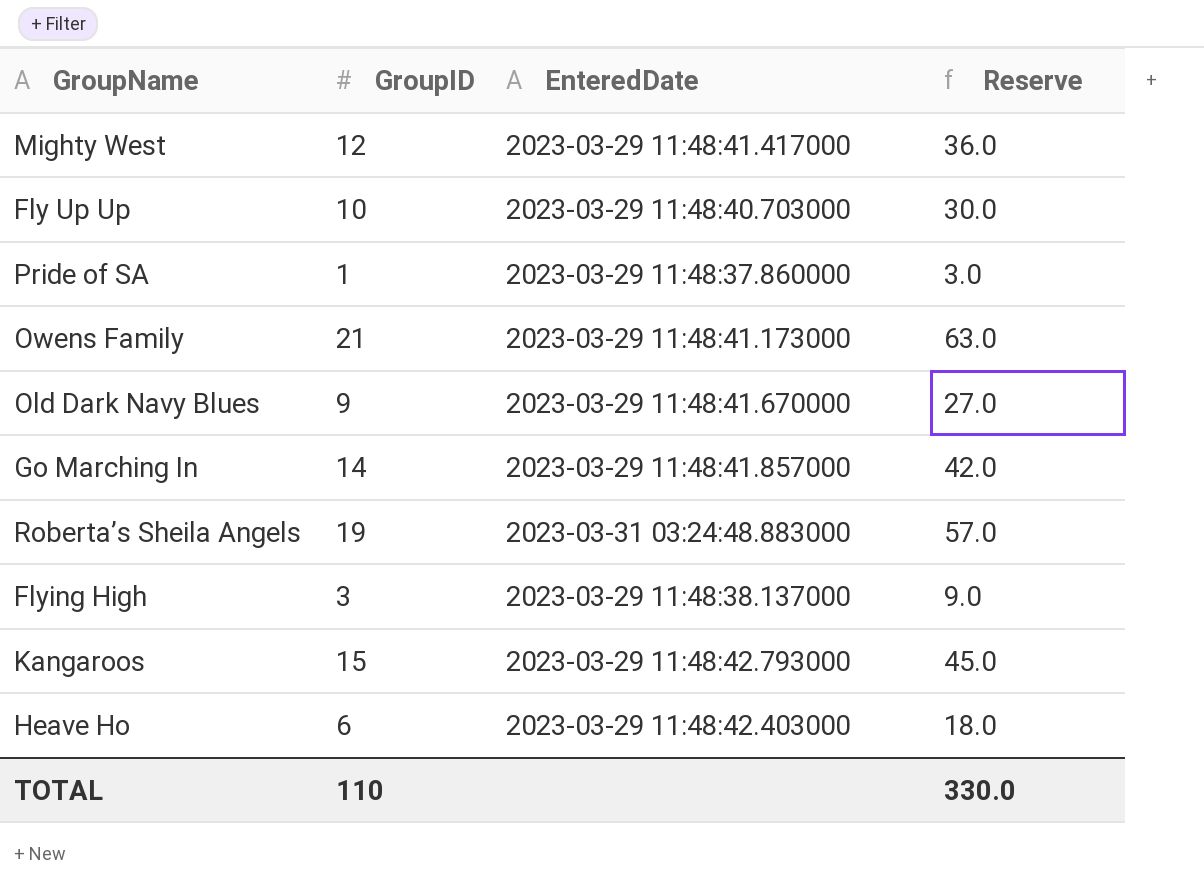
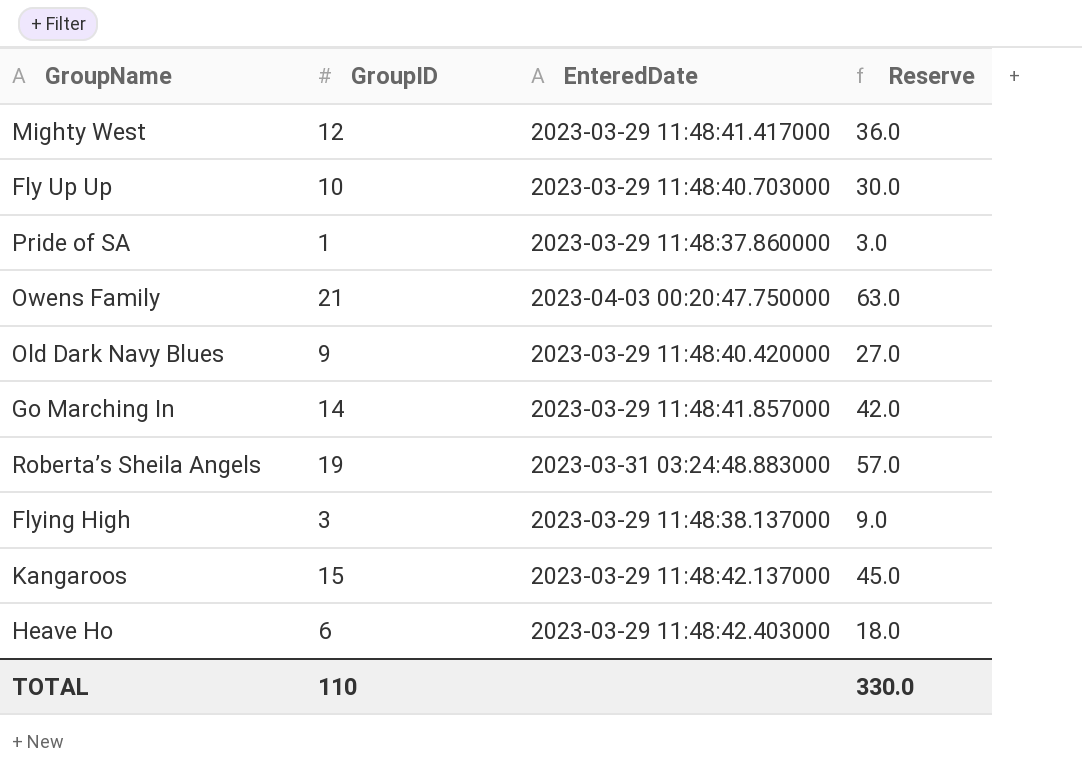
Owens Family | EnteredDate: 2023-03-29 11:48:41.173000 -> 2023-04-03 00:20:47.750000
Old Dark Navy Blues | EnteredDate: 2023-03-29 11:48:41.670000 -> 2023-03-29 11:48:40.420000
Kangaroos | EnteredDate: 2023-03-29 11:48:42.793000 -> 2023-03-29 11:48:42.137000

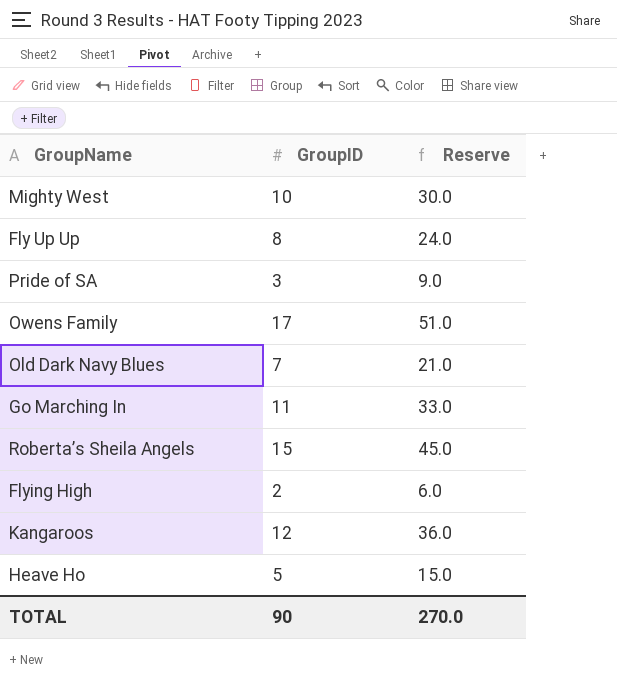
column EnteredDate | position: 3 -> none
Mighty West | GroupID: 12 -> 10
Mighty West | Reserve: 36.0 -> 30.0
Fly Up Up | GroupID: 10 -> 8
Fly Up Up | Reserve: 30.0 -> 24.0
Pride of SA | GroupID: 1 -> 3
Pride of SA | Reserve: 3.0 -> 9.0
Owens Family | GroupID: 21 -> 17
Owens Family | Reserve: 63.0 -> 51.0
Old Dark Navy Blues | GroupID: 9 -> 7
Old Dark Navy Blues | Reserve: 27.0 -> 21.0
Go Marching In | GroupID: 14 -> 11
Go Marching In | Reserve: 42.0 -> 33.0
Roberta’s Sheila Angels | GroupID: 19 -> 15
Roberta’s Sheila Angels | Reserve: 57.0 -> 45.0
Flying High | GroupID: 3 -> 2
Flying High | Reserve: 9.0 -> 6.0
Kangaroos | GroupID: 15 -> 12
Kangaroos | Reserve: 45.0 -> 36.0
Heave Ho | GroupID: 6 -> 5
Heave Ho | Reserve: 18.0 -> 15.0
TOTAL | GroupID: 110 -> 90
TOTAL | Reserve: 330.0 -> 270.0

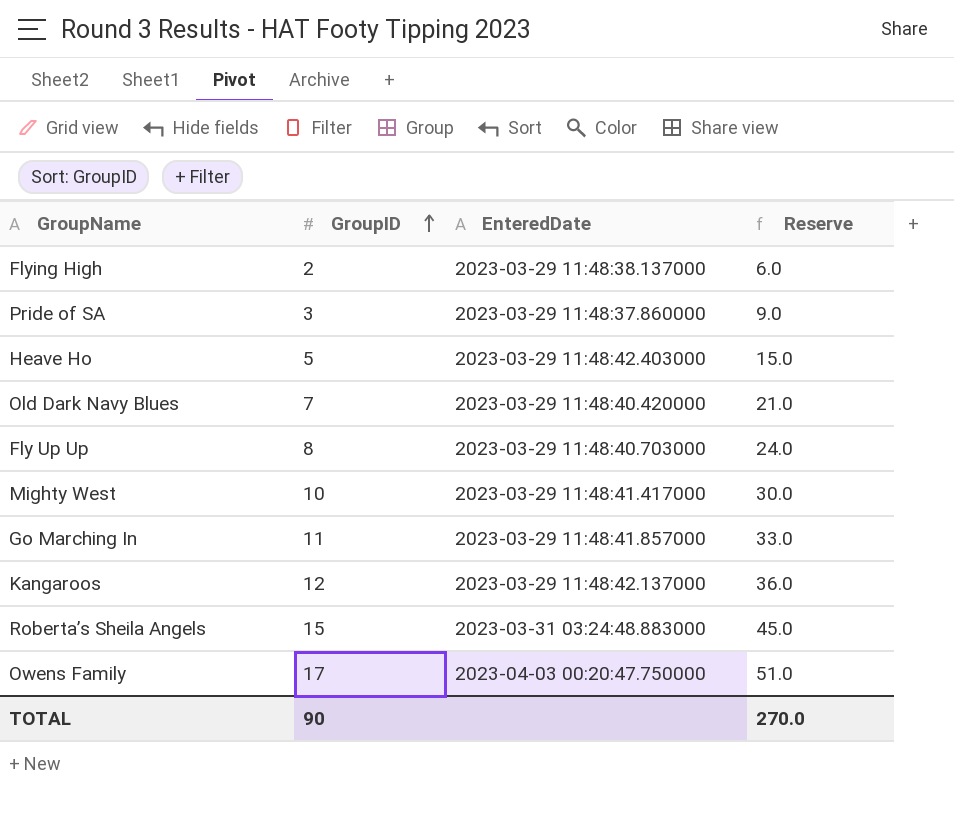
row order: none -> GroupID ascending
column EnteredDate | position: none -> 3

